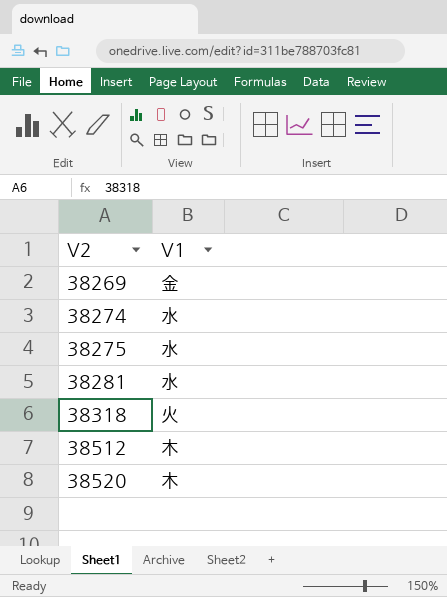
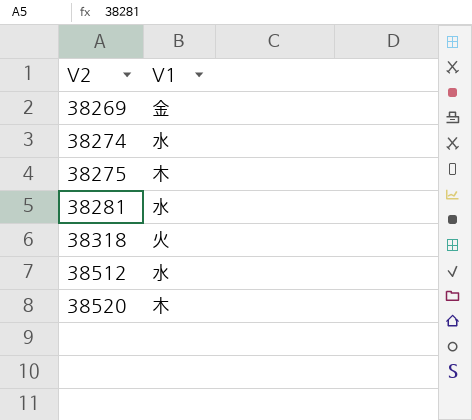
38275 | V1: 水 -> 木
38512 | V1: 木 -> 水

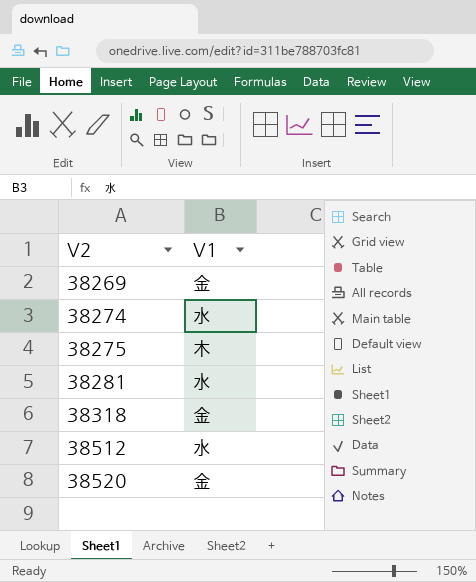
38318 | V1: 火 -> 金
38520 | V1: 木 -> 金

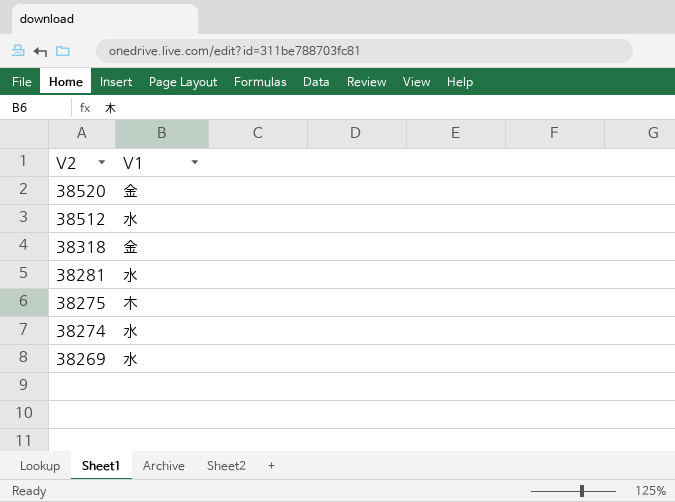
row order: V2 ascending -> V2 descending
38269 | V1: 金 -> 水

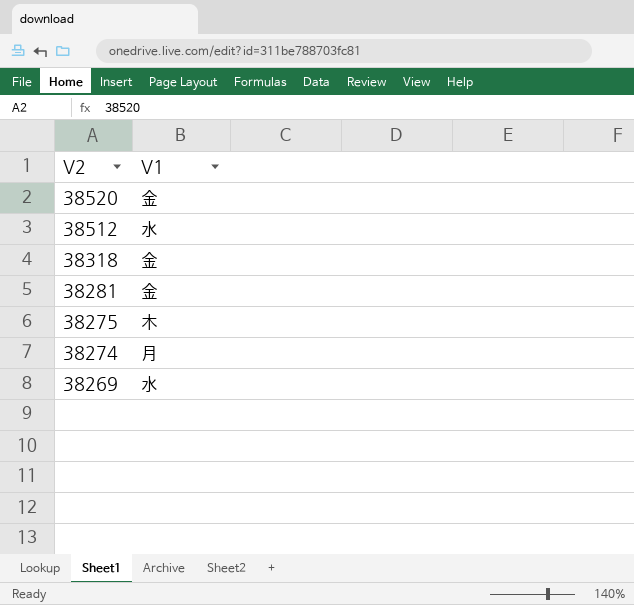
38281 | V1: 水 -> 金
38274 | V1: 水 -> 月

